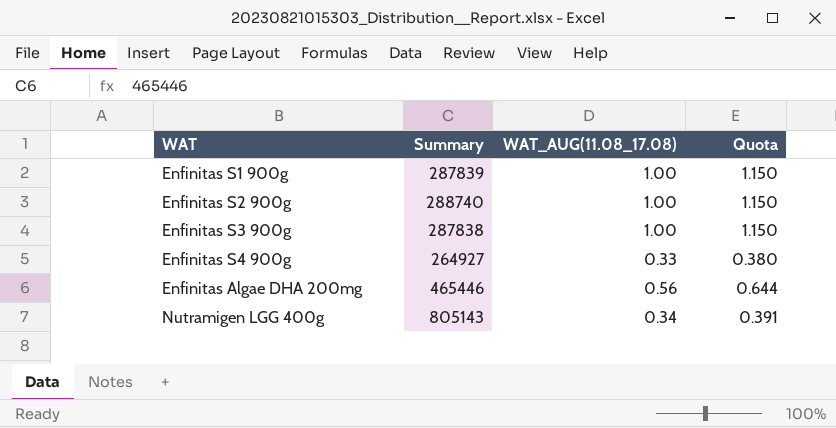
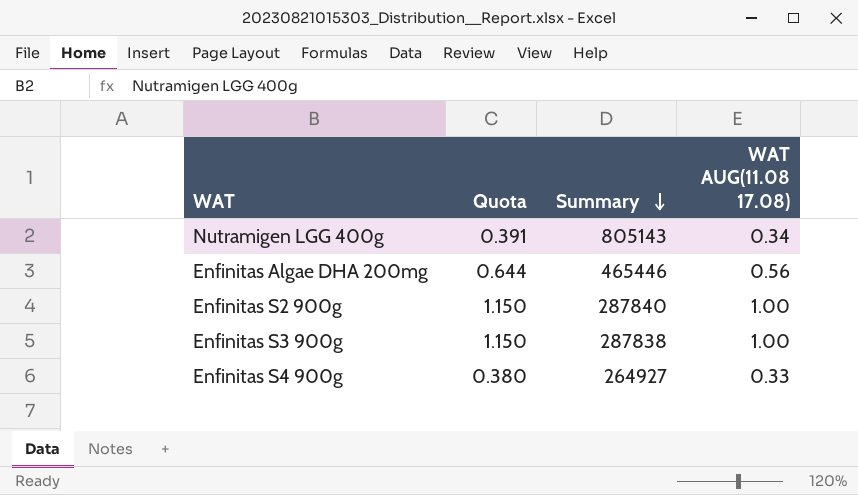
row order: none -> Summary descending
column Quota | position: 4 -> 2
column name: WAT_AUG(11.08_17.08) -> WAT AUG(11.08 17.08)
row Enfinitas S1 900g: 287839 | 1.00 | 1.150 -> none
Enfinitas S2 900g | Summary: 288740 -> 287840

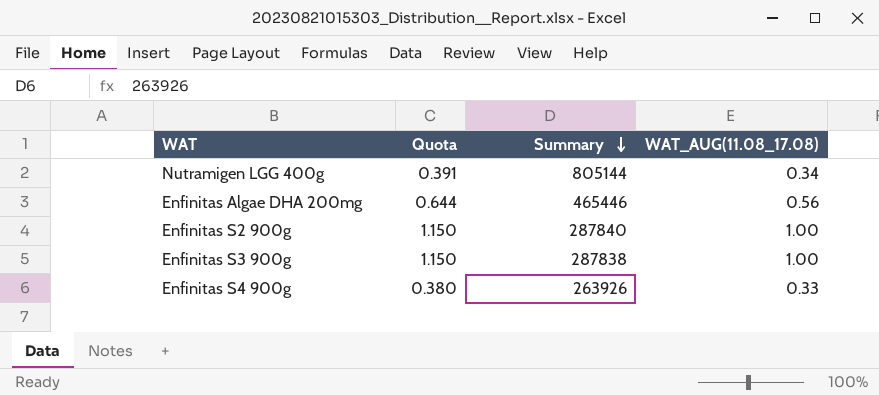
column name: WAT AUG(11.08 17.08) -> WAT_AUG(11.08_17.08)
Nutramigen LGG 400g | Summary: 805143 -> 805144
Enfinitas S4 900g | Summary: 264927 -> 263926

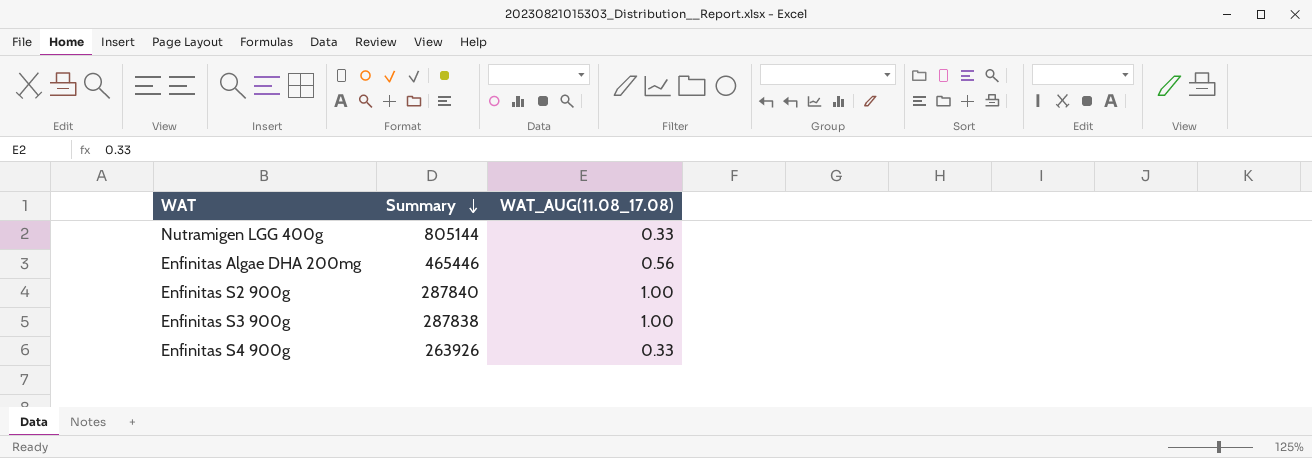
column Quota | formula: [WAT_AUG(11.08_17.08)] * 1.15 -> none
Nutramigen LGG 400g | WAT_AUG(11.08_17.08): 0.34 -> 0.33

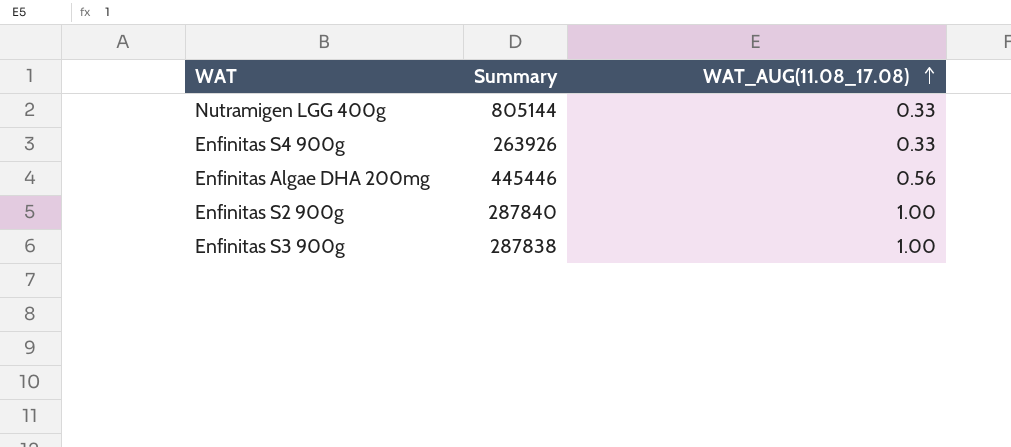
row order: Summary descending -> WAT_AUG(11.08_17.08) ascending
Enfinitas Algae DHA 200mg | Summary: 465446 -> 445446

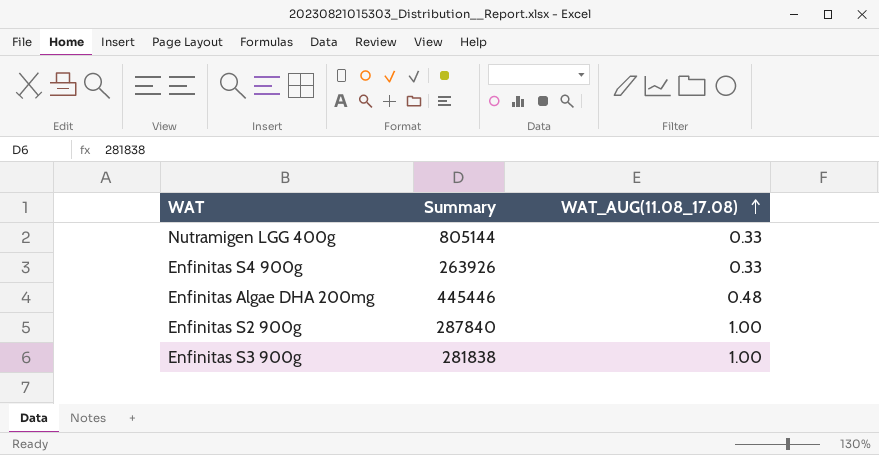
Enfinitas Algae DHA 200mg | WAT_AUG(11.08_17.08): 0.56 -> 0.48
Enfinitas S3 900g | Summary: 287838 -> 281838

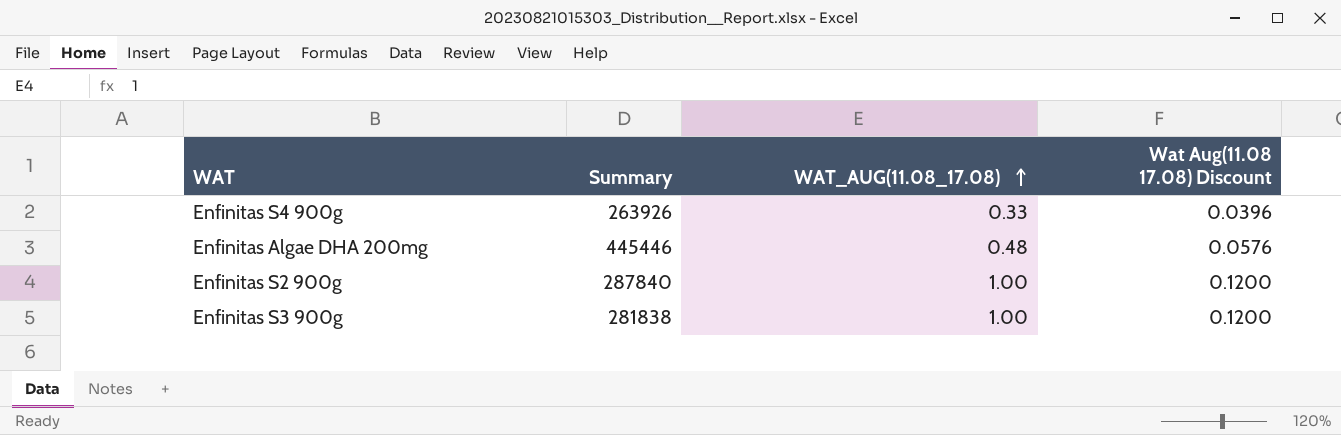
column Wat Aug(11.08 17.08) Discount | formula: none -> [WAT_AUG(11.08_17.08)] * 0.12
row Nutramigen LGG 400g: 805144 | 0.33 -> none

